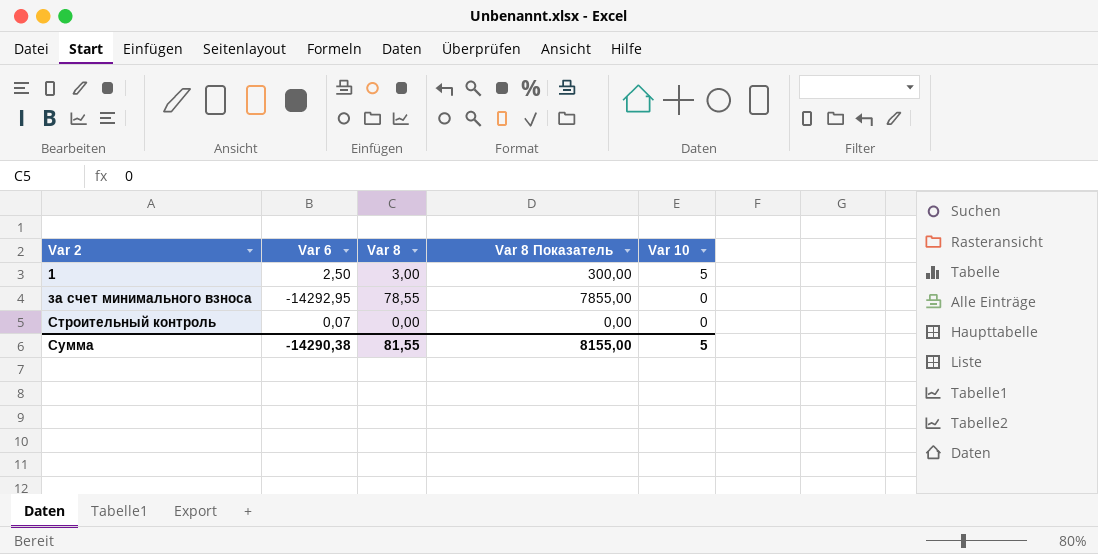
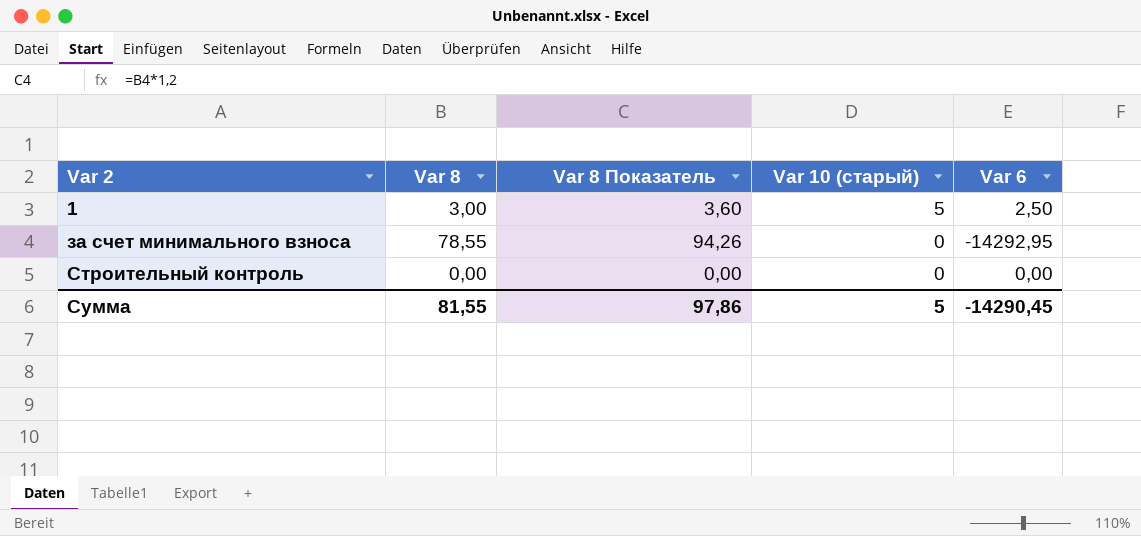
column Var 8 Показатель | formula: [Var 8] * 100 -> [Var 8] * 1,2
column name: Var 10 -> Var 10 (старый)
column Var 6 | position: 2 -> 5
Строительный контроль | Var 6: 0,07 -> 0,00
Сумма | Var 8 Показатель: 8155,00 -> 97,86
Сумма | Var 6: -14290,38 -> -14290,45

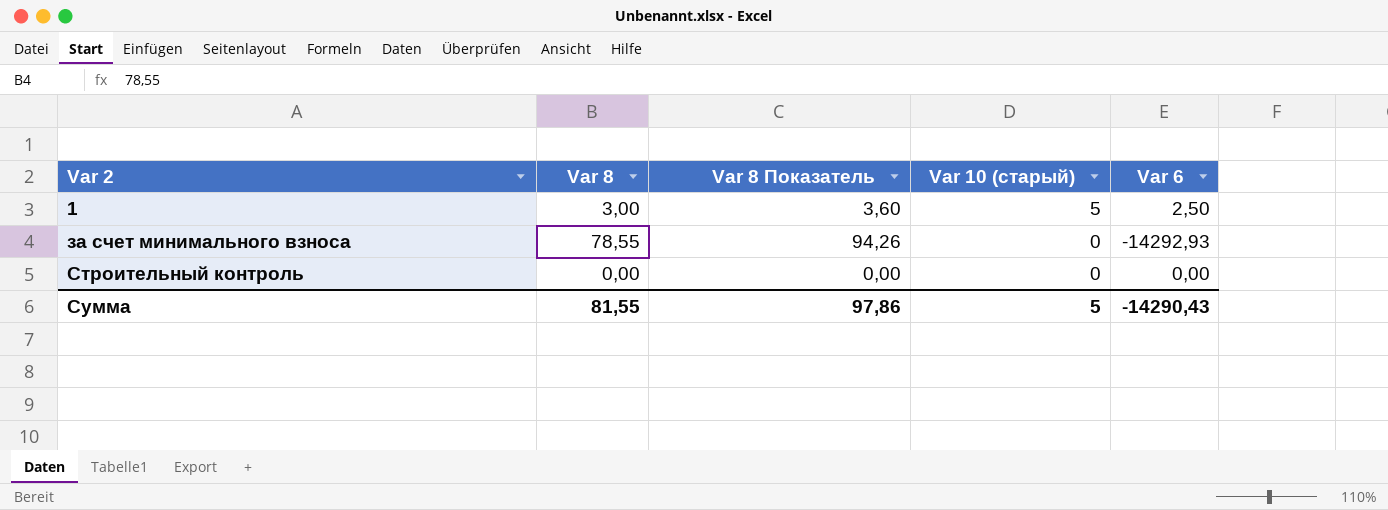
за счет минимального взноса | Var 6: -14292,95 -> -14292,93
Сумма | Var 6: -14290,45 -> -14290,43

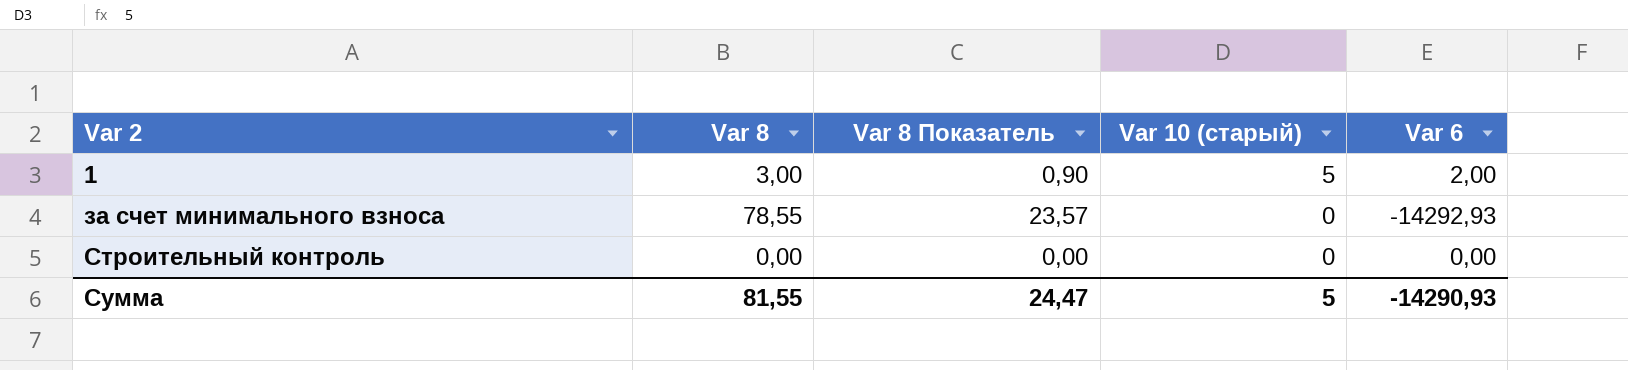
column Var 8 Показатель | formula: [Var 8] * 1,2 -> [Var 8] * 0,3
1 | Var 6: 2,50 -> 2,00
Сумма | Var 8 Показатель: 97,86 -> 24,47
Сумма | Var 6: -14290,43 -> -14290,93

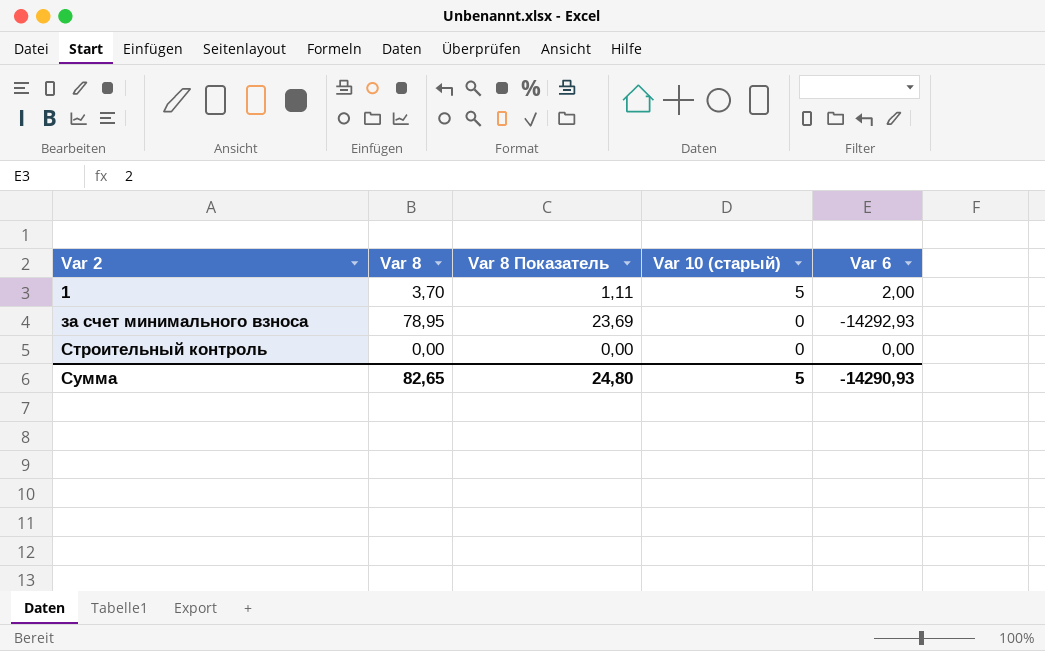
1 | Var 8: 3,00 -> 3,70
1 | Var 8 Показатель: 0,90 -> 1,11
за счет минимального взноса | Var 8: 78,55 -> 78,95
за счет минимального взноса | Var 8 Показатель: 23,57 -> 23,69
Сумма | Var 8: 81,55 -> 82,65
Сумма | Var 8 Показатель: 24,47 -> 24,80

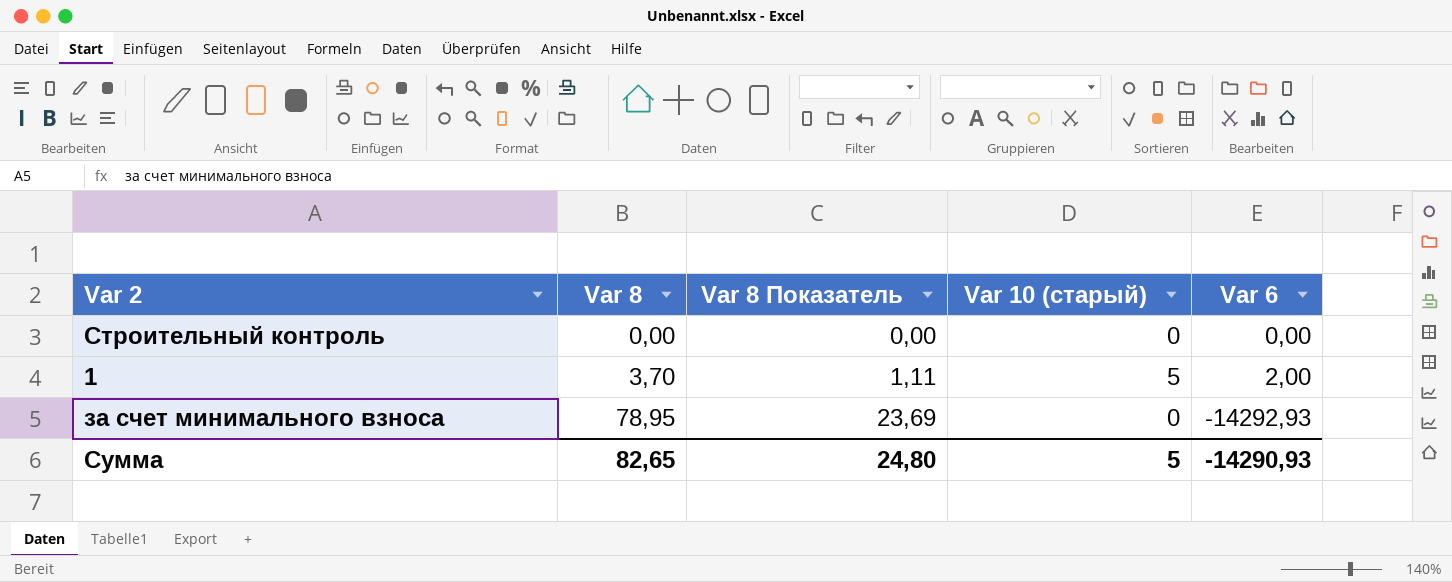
row order: Var 2 ascending -> Var 8 ascending

